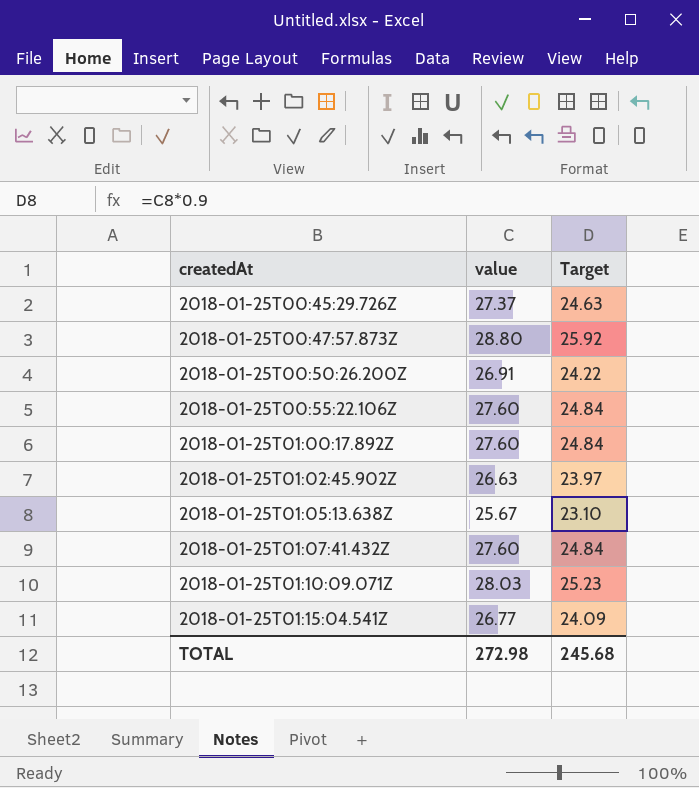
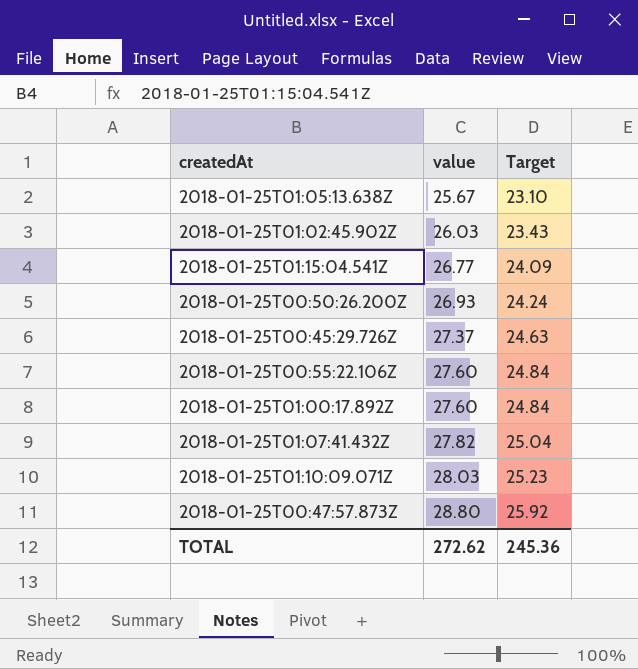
row order: createdAt ascending -> value ascending
2018-01-25T01:02:45.902Z | value: 26.63 -> 26.03
2018-01-25T01:02:45.902Z | Target: 23.97 -> 23.43
2018-01-25T00:50:26.200Z | value: 26.91 -> 26.93
2018-01-25T00:50:26.200Z | Target: 24.22 -> 24.24
2018-01-25T01:07:41.432Z | value: 27.60 -> 27.82
2018-01-25T01:07:41.432Z | Target: 24.84 -> 25.04
TOTAL | value: 272.98 -> 272.62
TOTAL | Target: 245.68 -> 245.36

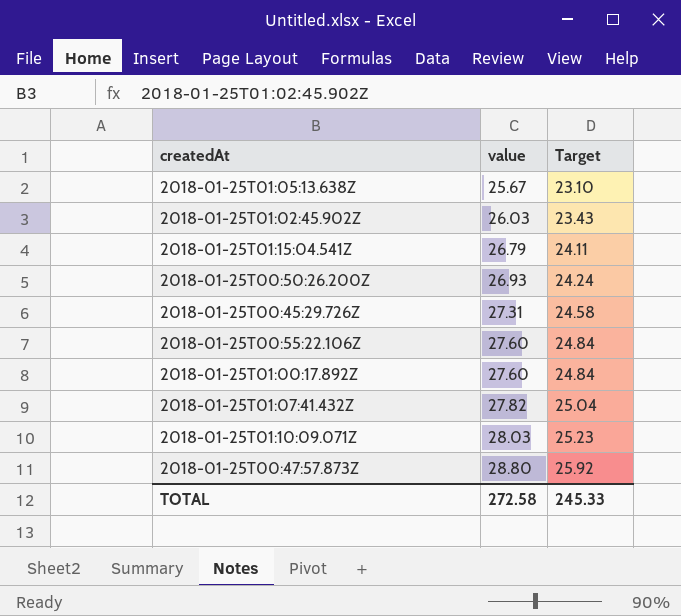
2018-01-25T01:15:04.541Z | value: 26.77 -> 26.79
2018-01-25T01:15:04.541Z | Target: 24.09 -> 24.11
2018-01-25T00:45:29.726Z | value: 27.37 -> 27.31
2018-01-25T00:45:29.726Z | Target: 24.63 -> 24.58
TOTAL | value: 272.62 -> 272.58
TOTAL | Target: 245.36 -> 245.33

